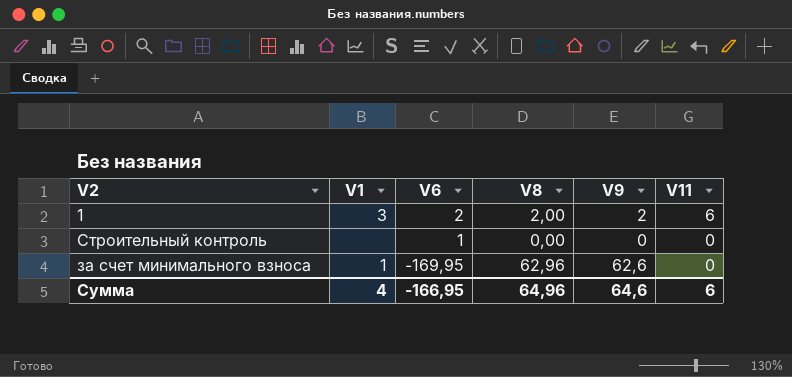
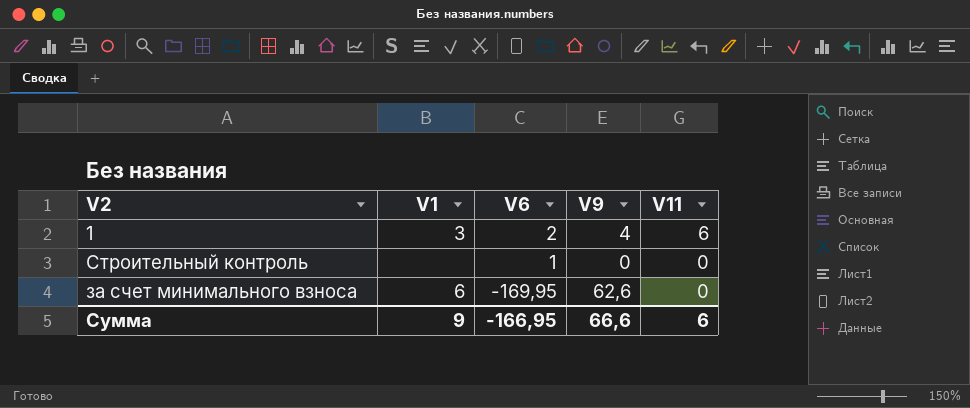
column V8 | position: 4 -> none
1 | V9: 2 -> 4
за счет минимального взноса | V1: 1 -> 6
Сумма | V1: 4 -> 9
Сумма | V9: 64,6 -> 66,6

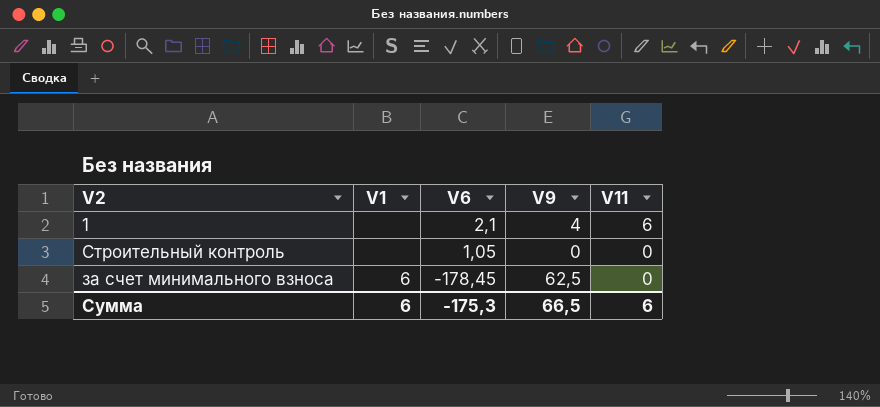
1 | V1: 3 -> none
1 | V6: 2 -> 2,1
Строительный контроль | V6: 1 -> 1,05
за счет минимального взноса | V6: -169,95 -> -178,45
за счет минимального взноса | V9: 62,6 -> 62,5
Сумма | V1: 9 -> 6
Сумма | V6: -166,95 -> -175,3
Сумма | V9: 66,6 -> 66,5

